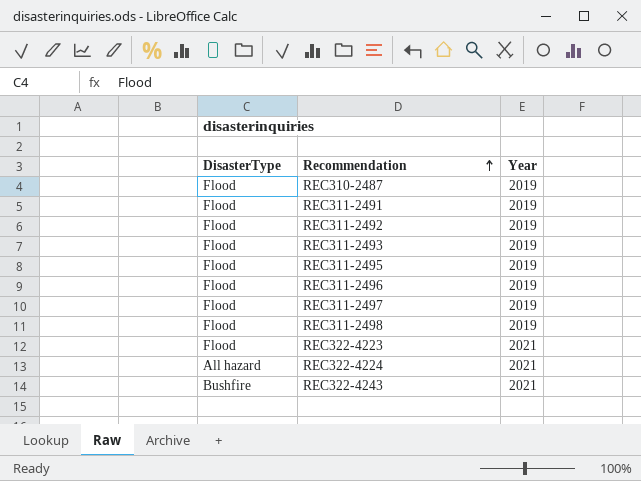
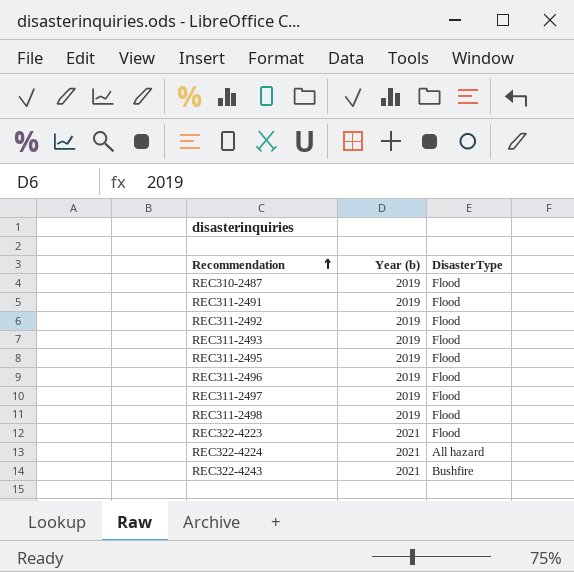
column name: Year -> Year (b)
column DisasterType | position: 1 -> 3

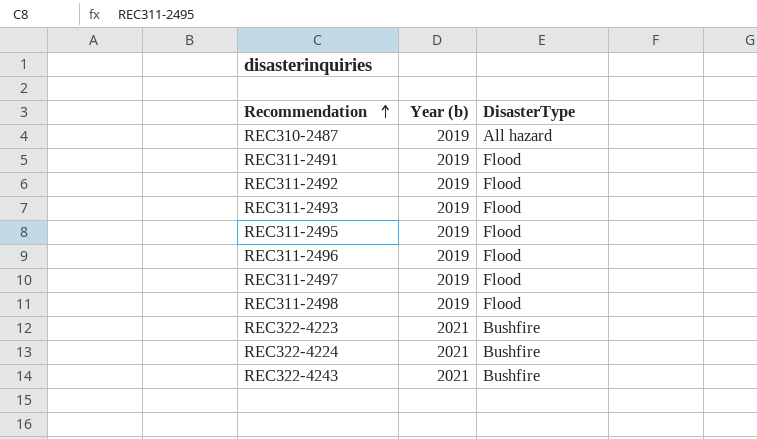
REC310-2487 | DisasterType: Flood -> All hazard
REC322-4223 | DisasterType: Flood -> Bushfire
REC322-4224 | DisasterType: All hazard -> Bushfire

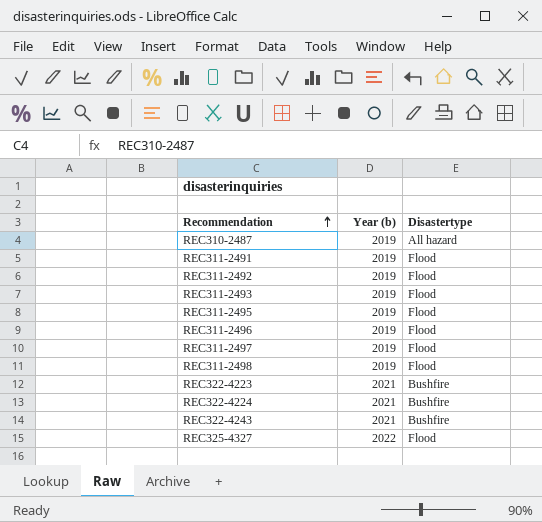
column name: DisasterType -> Disastertype
row REC325-4327: none -> 2022 | Flood

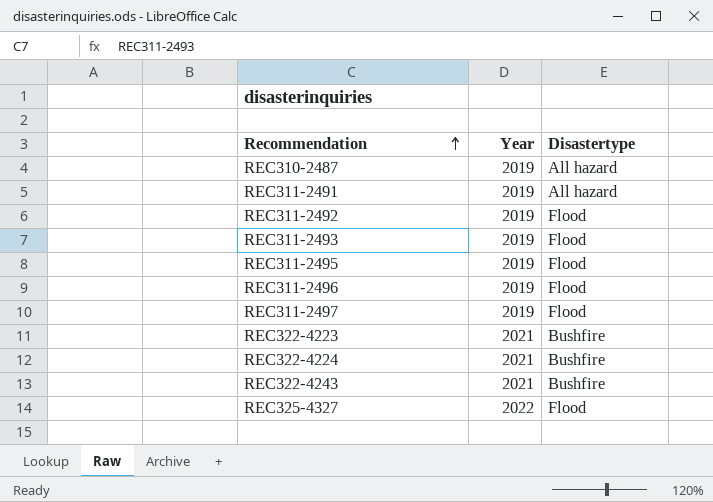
column name: Year (b) -> Year
row REC311-2498: 2019 | Flood -> none
REC311-2491 | Disastertype: Flood -> All hazard

